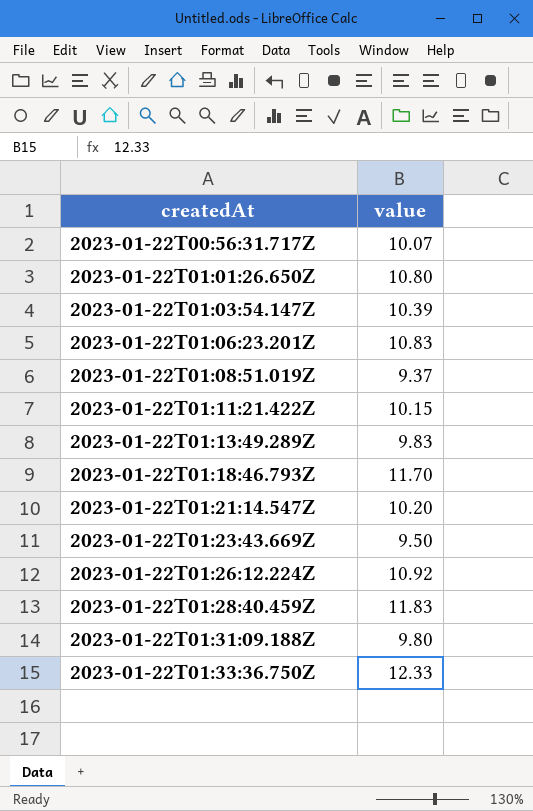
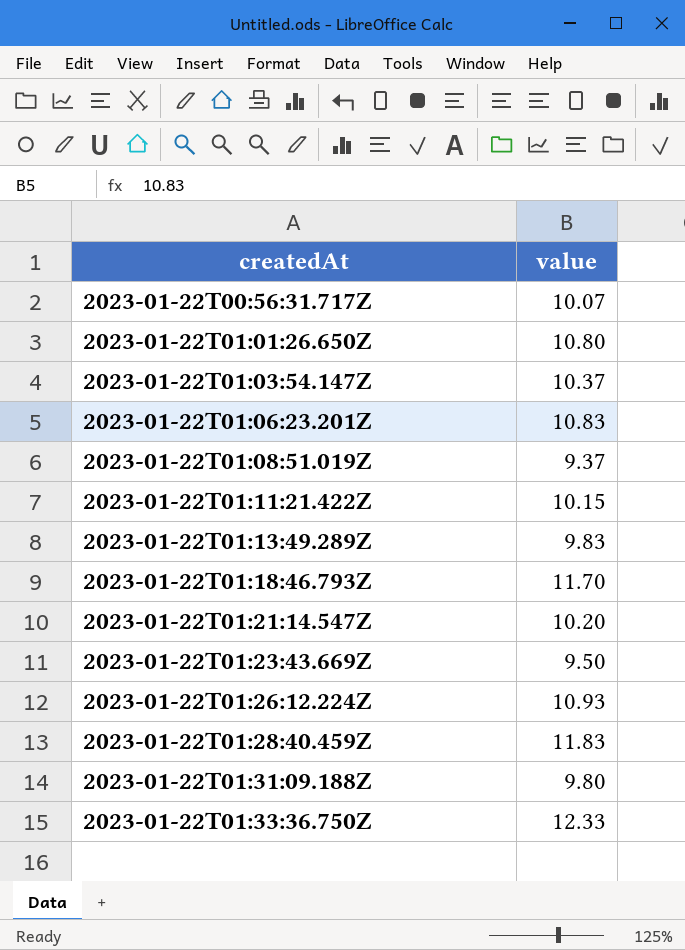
2023-01-22T01:03:54.147Z | value: 10.39 -> 10.37
2023-01-22T01:26:12.224Z | value: 10.92 -> 10.93

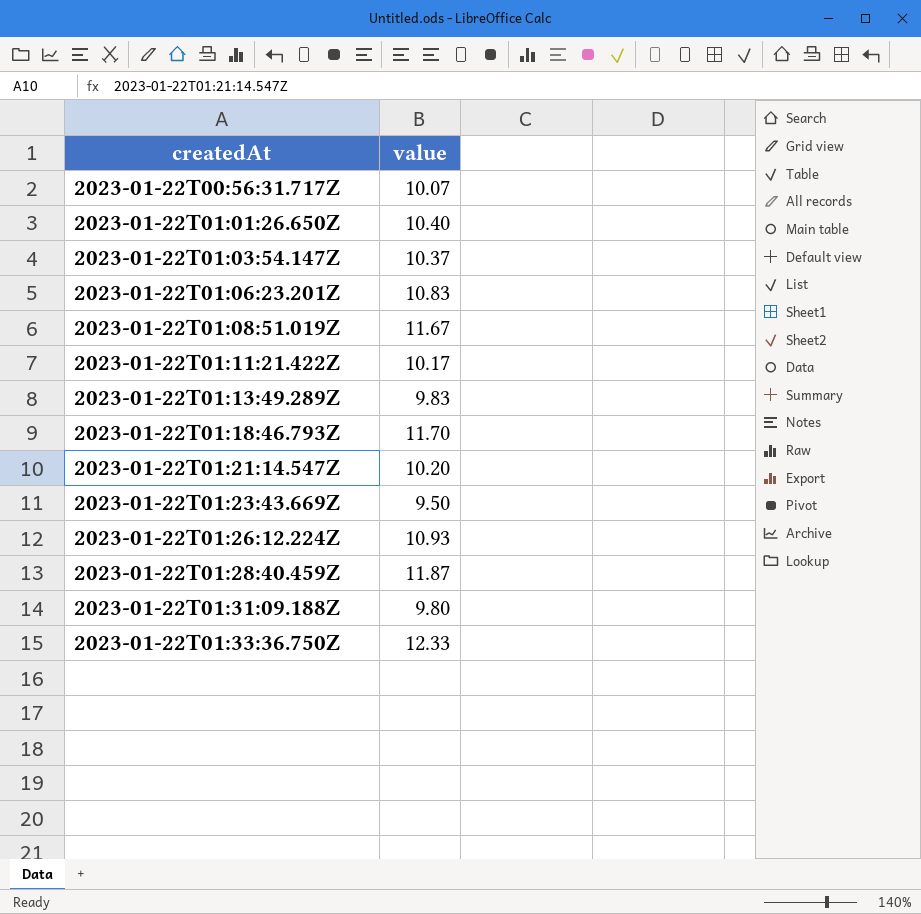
2023-01-22T01:01:26.650Z | value: 10.80 -> 10.40
2023-01-22T01:08:51.019Z | value: 9.37 -> 11.67
2023-01-22T01:11:21.422Z | value: 10.15 -> 10.17
2023-01-22T01:28:40.459Z | value: 11.83 -> 11.87

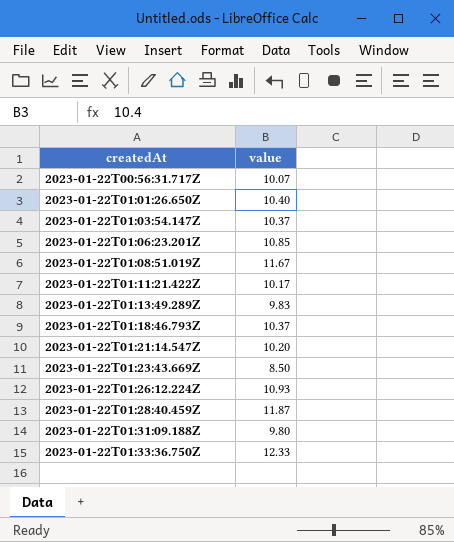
2023-01-22T01:06:23.201Z | value: 10.83 -> 10.85
2023-01-22T01:18:46.793Z | value: 11.70 -> 10.37
2023-01-22T01:23:43.669Z | value: 9.50 -> 8.50

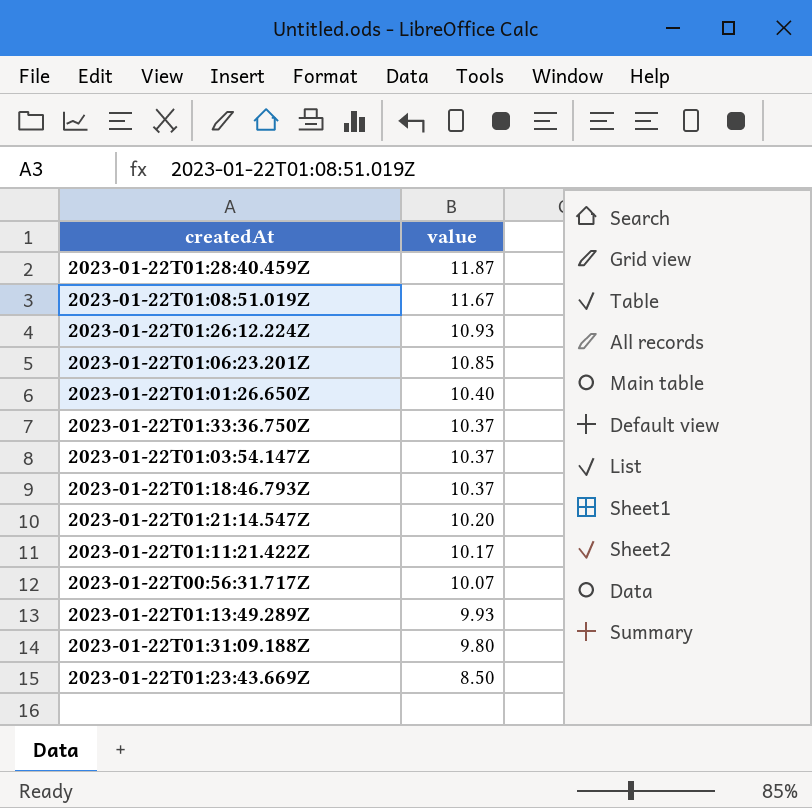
row order: createdAt ascending -> value descending
2023-01-22T01:33:36.750Z | value: 12.33 -> 10.37
2023-01-22T01:13:49.289Z | value: 9.83 -> 9.93

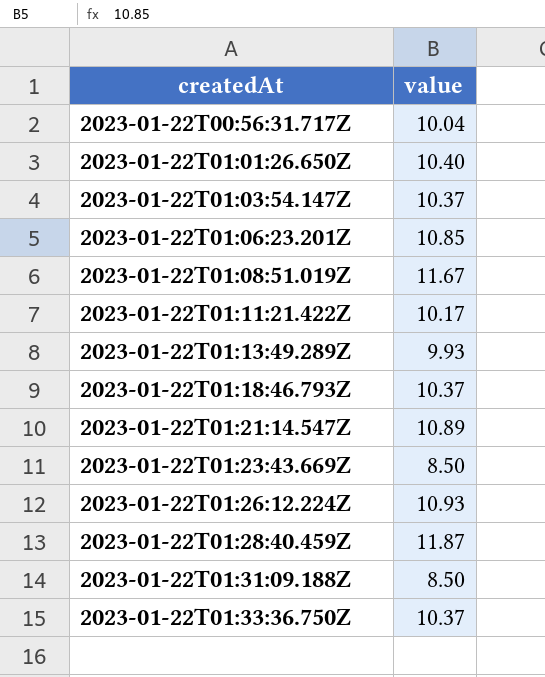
row order: value descending -> createdAt ascending
2023-01-22T00:56:31.717Z | value: 10.07 -> 10.04
2023-01-22T01:21:14.547Z | value: 10.20 -> 10.89
2023-01-22T01:31:09.188Z | value: 9.80 -> 8.50

